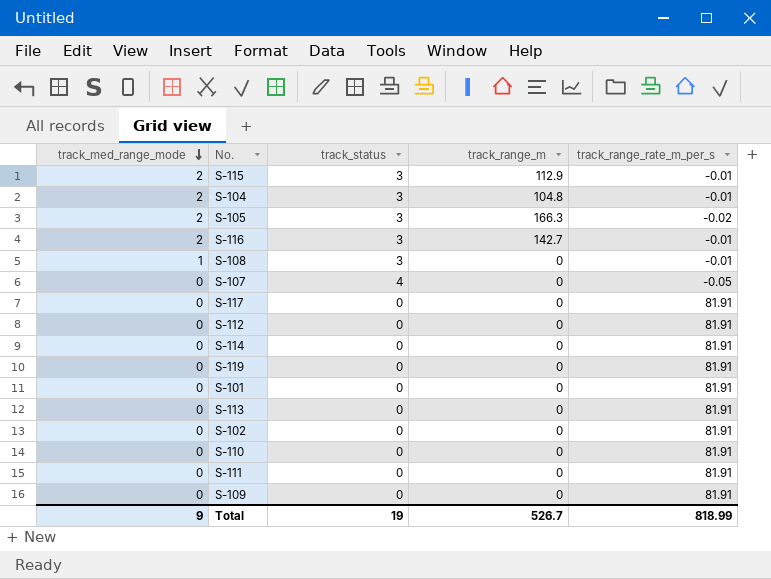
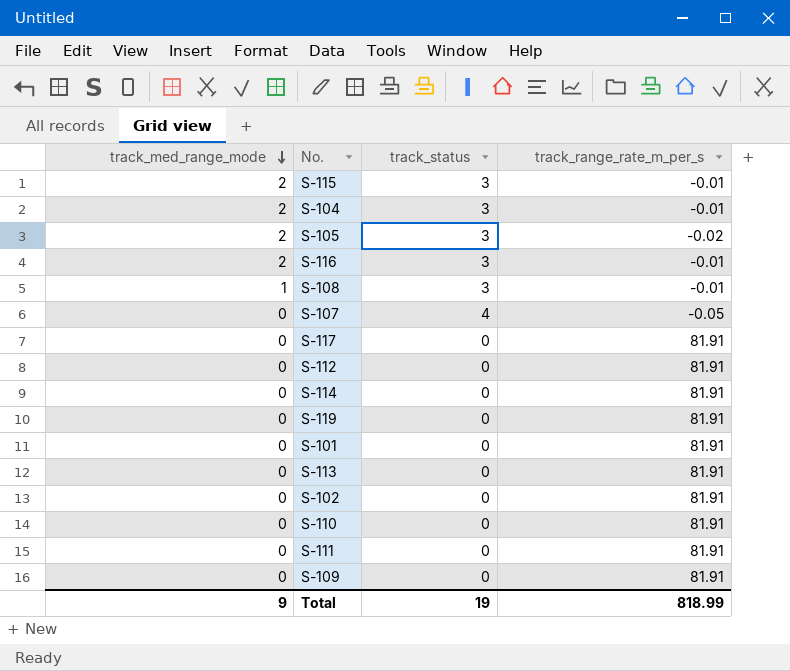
column track_range_m | position: 4 -> none

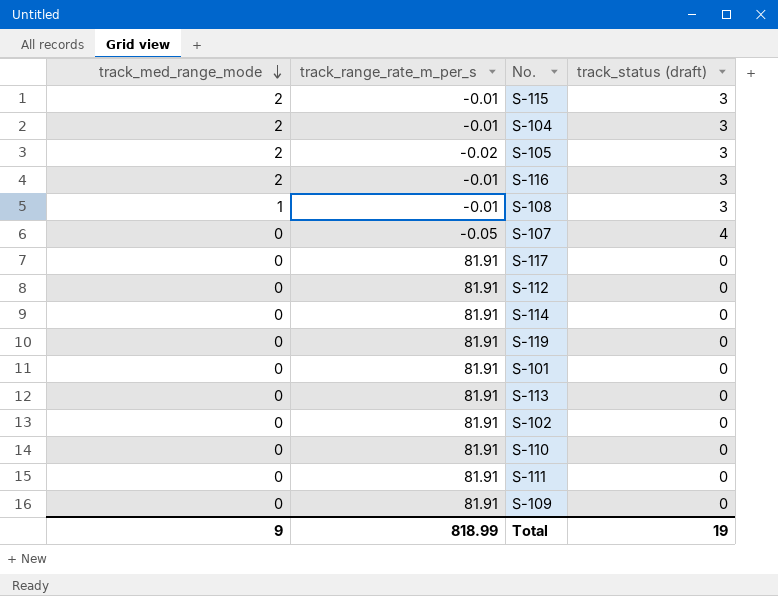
column track_range_rate_m_per_s | position: 4 -> 2
column name: track_status -> track_status (draft)

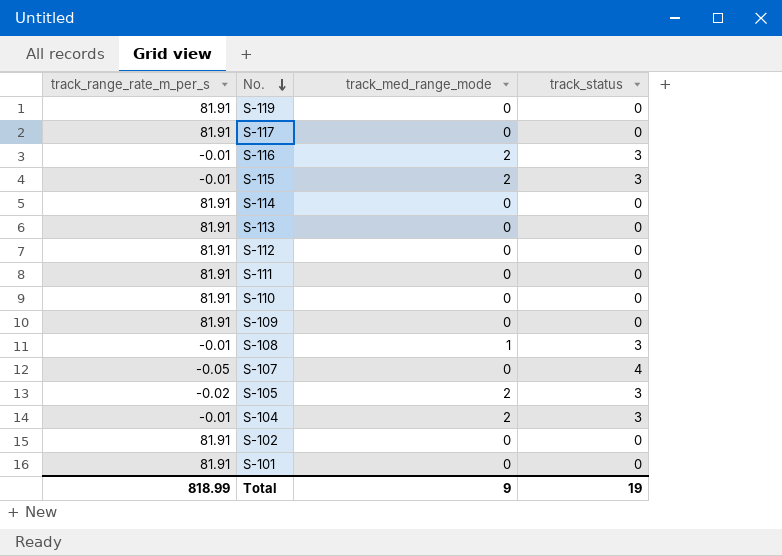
row order: track_med_range_mode descending -> No. descending
column track_med_range_mode | position: 1 -> 3
column name: track_status (draft) -> track_status

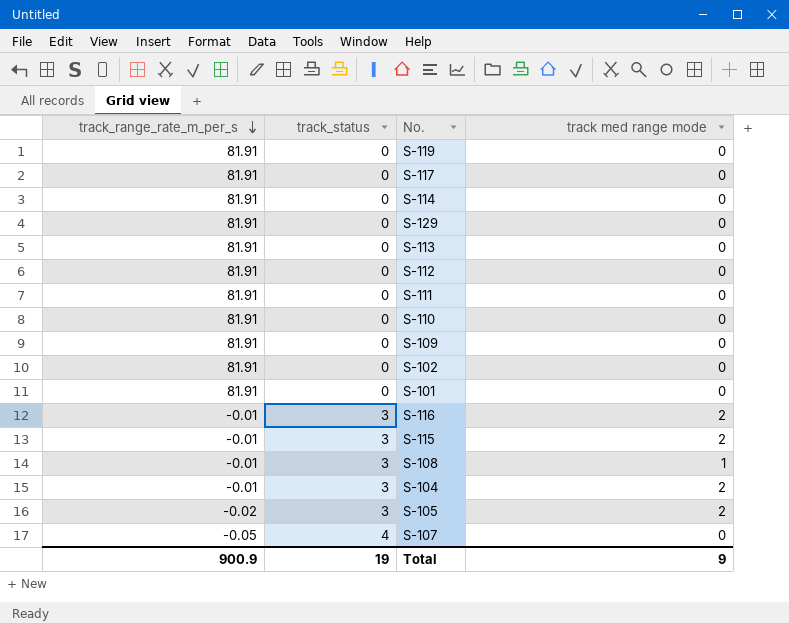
row order: No. descending -> track_range_rate_m_per_s descending
column track_status | position: 4 -> 2
column name: track_med_range_mode -> track med range mode
row S-129: none -> 81.91 | 0 | 0
Total | track_range_rate_m_per_s: 818.99 -> 900.9

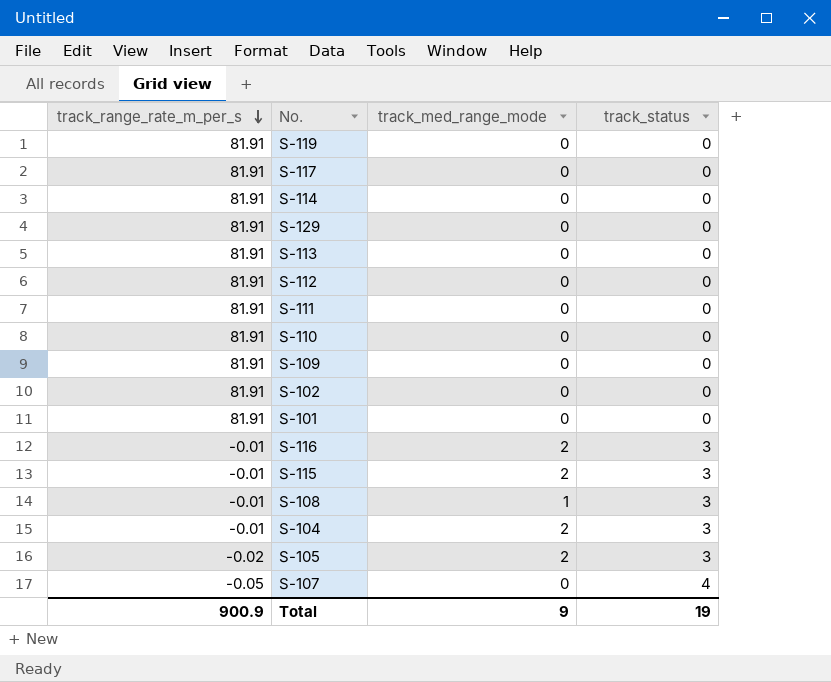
column name: track med range mode -> track_med_range_mode
column track_status | position: 2 -> 4

